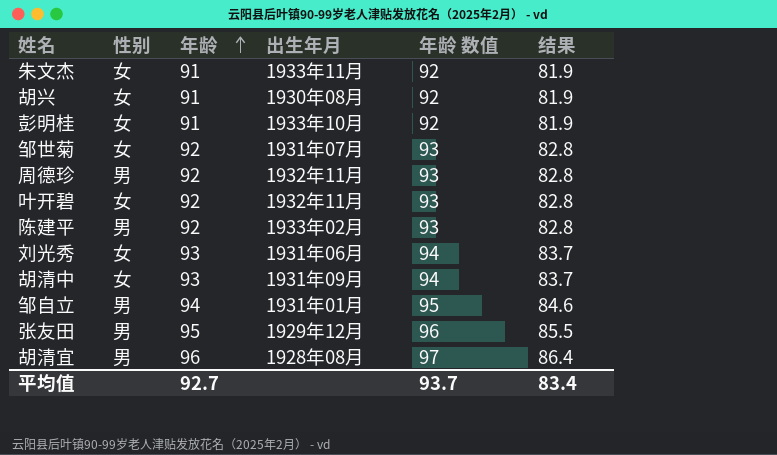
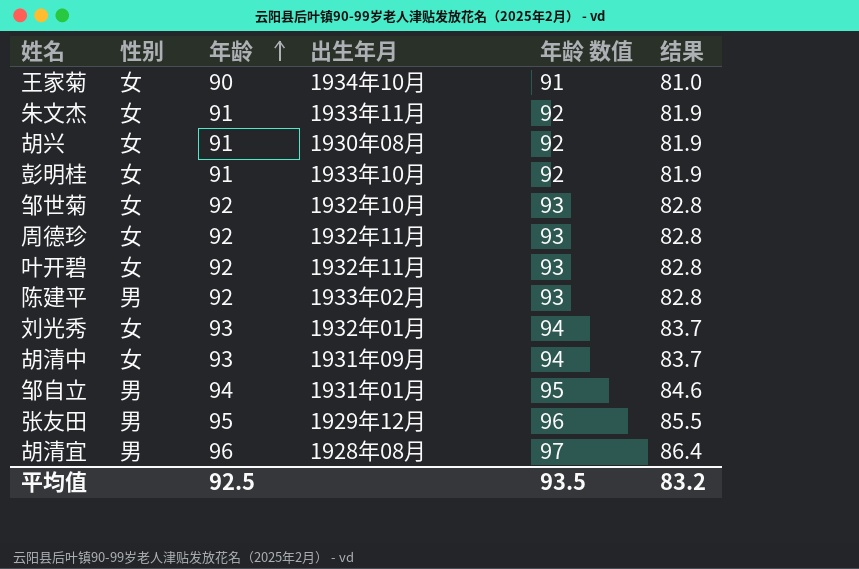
row 王家菊: none -> 女 | 90 | 1934年10月 | 91 | 81.0
邹世菊 | 出生年月: 1931年07月 -> 1932年10月
周德珍 | 性别: 男 -> 女
刘光秀 | 出生年月: 1931年06月 -> 1932年01月
平均值 | 年龄: 92.7 -> 92.5
平均值 | 年龄 数值: 93.7 -> 93.5
平均值 | 结果: 83.4 -> 83.2

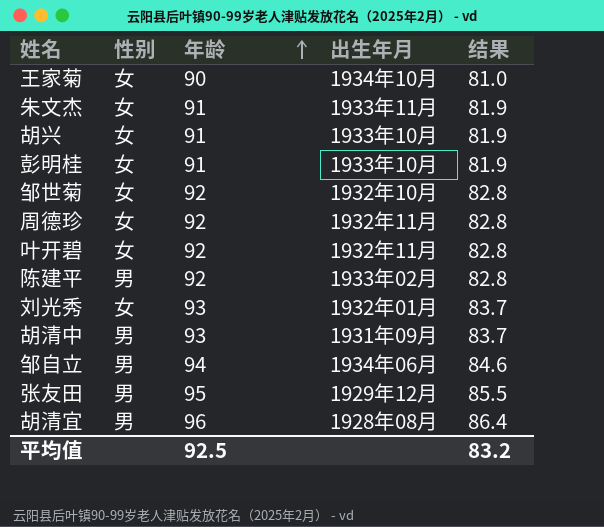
column 年龄 数值 | formula: [年龄] + 1 -> none
胡兴 | 出生年月: 1930年08月 -> 1933年10月
胡清中 | 性别: 女 -> 男
邹自立 | 出生年月: 1931年01月 -> 1934年06月

